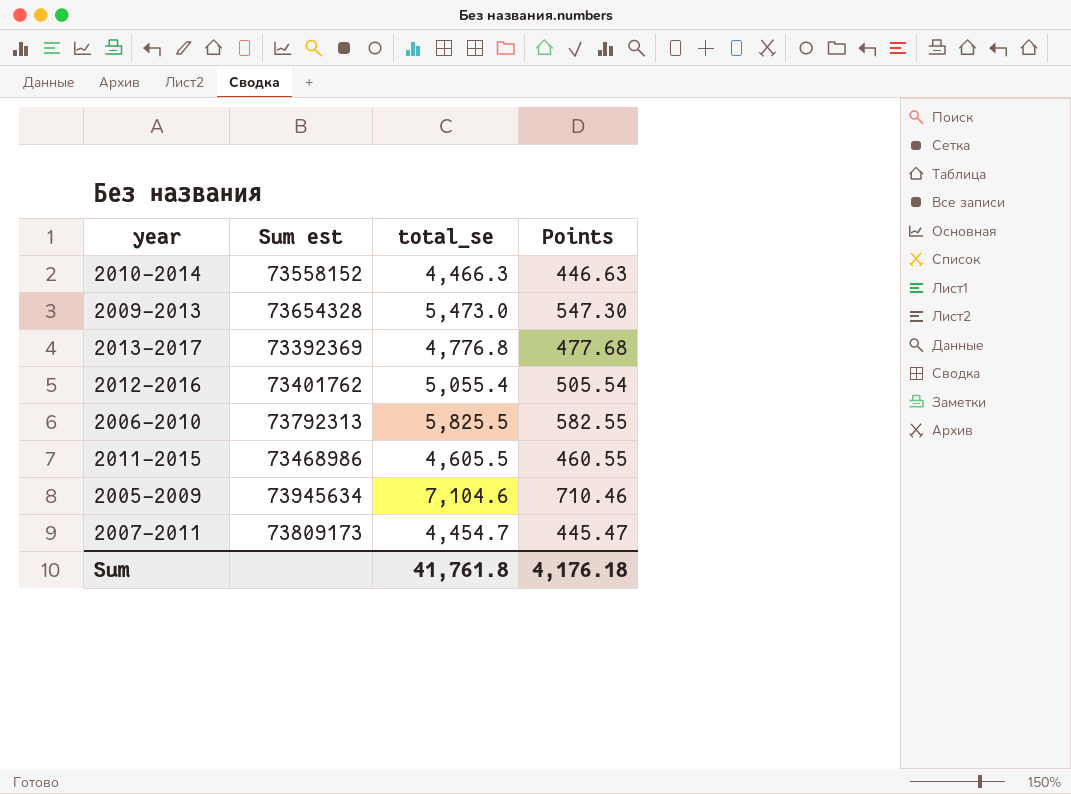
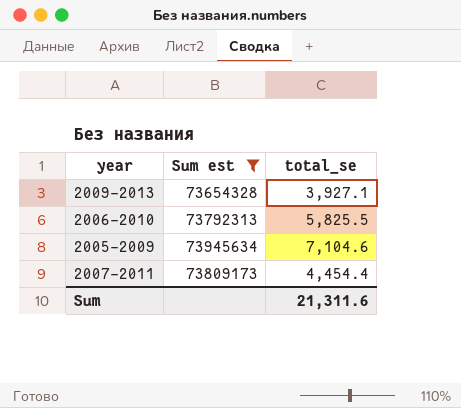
filter: none -> Sum est >= 73654328
column Points | formula: [total_se] * 0.1 -> none
2009-2013 | total_se: 5,473.0 -> 3,927.1
2007-2011 | total_se: 4,454.7 -> 4,454.4
Sum | total_se: 41,761.8 -> 21,311.6

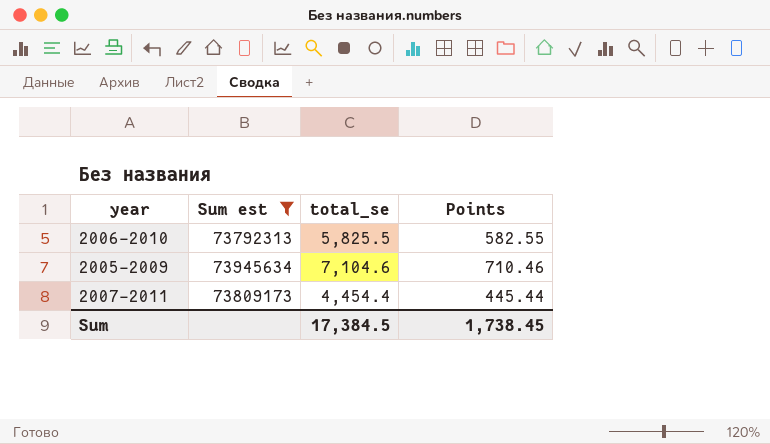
column Points | formula: none -> [total_se] * 0.1
row 2009-2013: 73654328 | 3,927.1 -> none
Sum | total_se: 21,311.6 -> 17,384.5

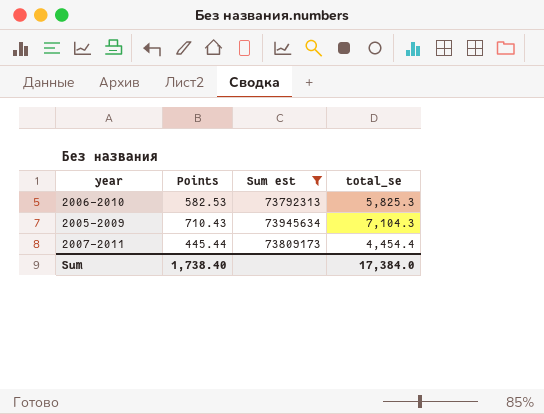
column Points | position: 4 -> 2
2006-2010 | Points: 582.55 -> 582.53
2006-2010 | total_se: 5,825.5 -> 5,825.3
2005-2009 | Points: 710.46 -> 710.43
2005-2009 | total_se: 7,104.6 -> 7,104.3
Sum | Points: 1,738.45 -> 1,738.40
Sum | total_se: 17,384.5 -> 17,384.0

